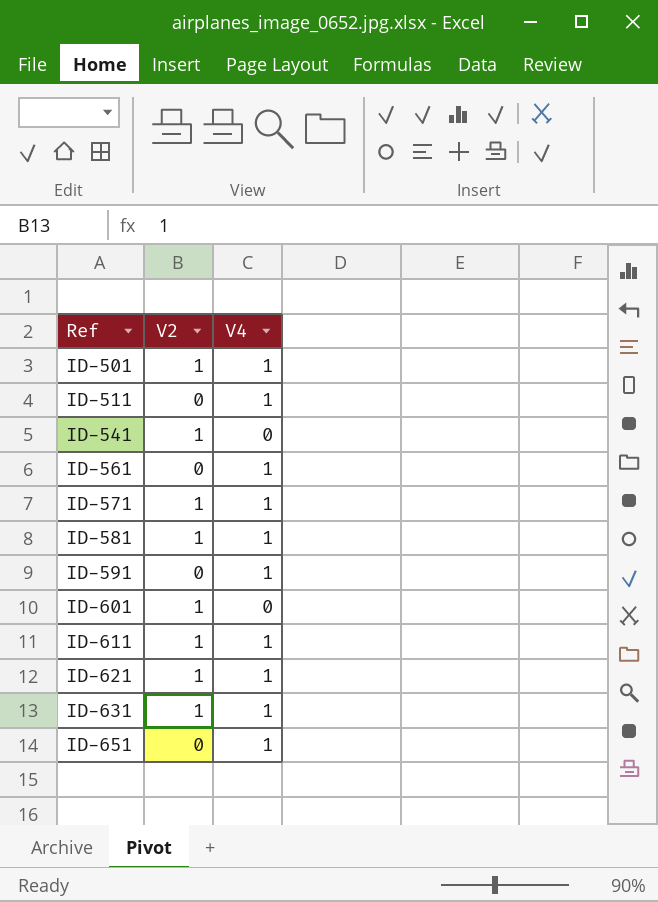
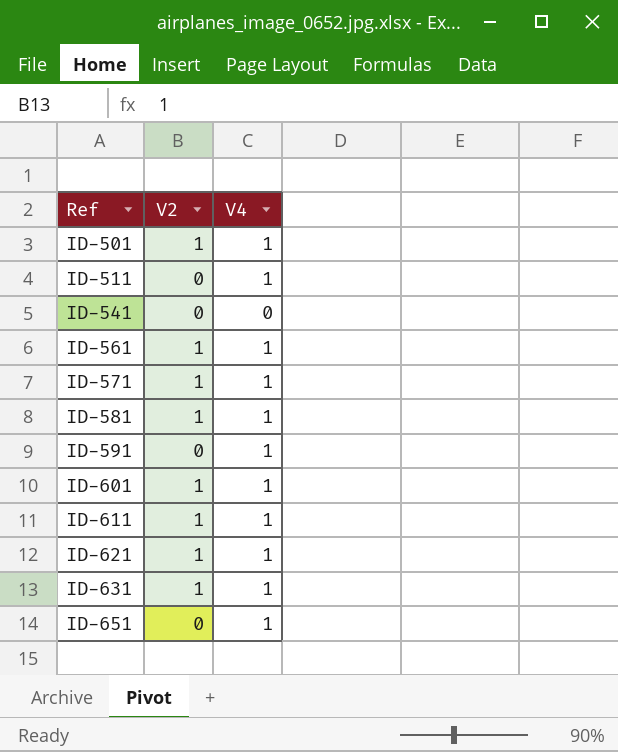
ID-541 | V2: 1 -> 0
ID-561 | V2: 0 -> 1
ID-601 | V4: 0 -> 1

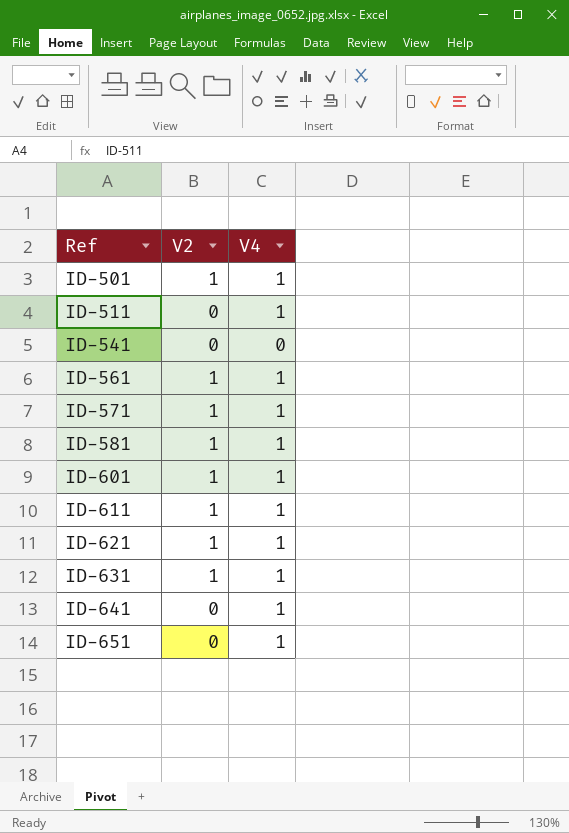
row ID-591: 0 | 1 -> none
row ID-641: none -> 0 | 1

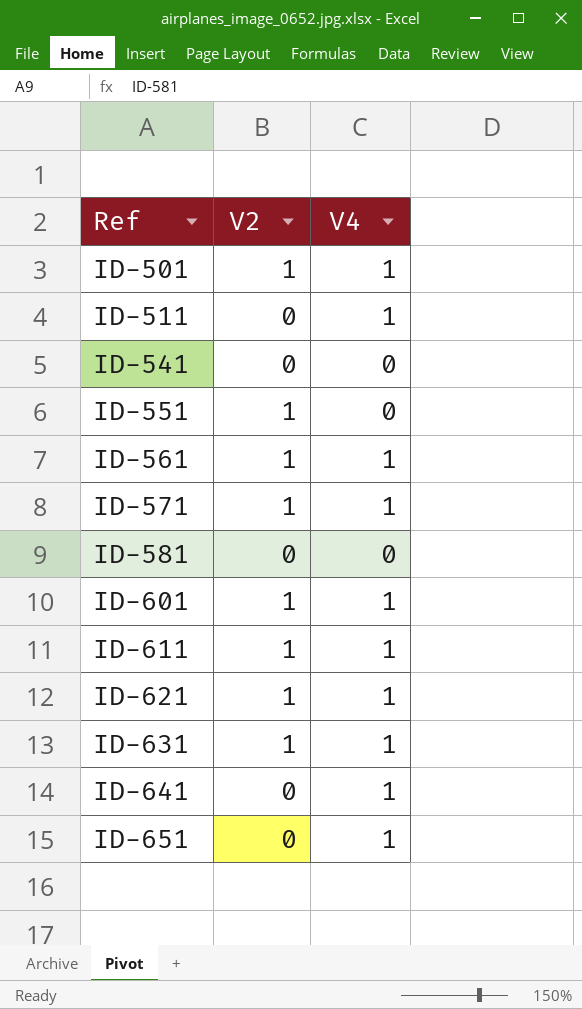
row ID-551: none -> 1 | 0
ID-581 | V2: 1 -> 0
ID-581 | V4: 1 -> 0

